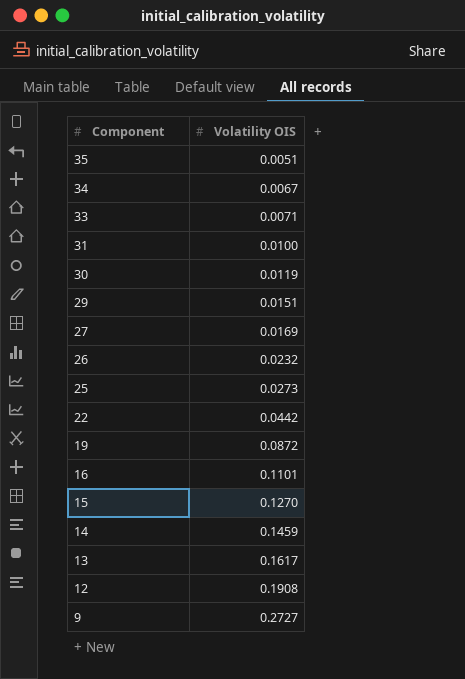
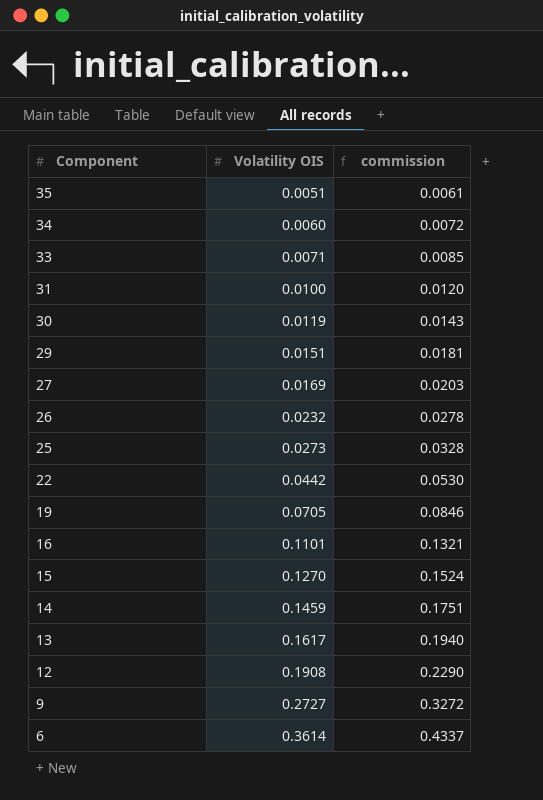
column commission | formula: none -> [Volatility OIS] * 1.2
34 | Volatility OIS: 0.0067 -> 0.0060
19 | Volatility OIS: 0.0872 -> 0.0705
row 6: none -> 0.3614 | 0.4337

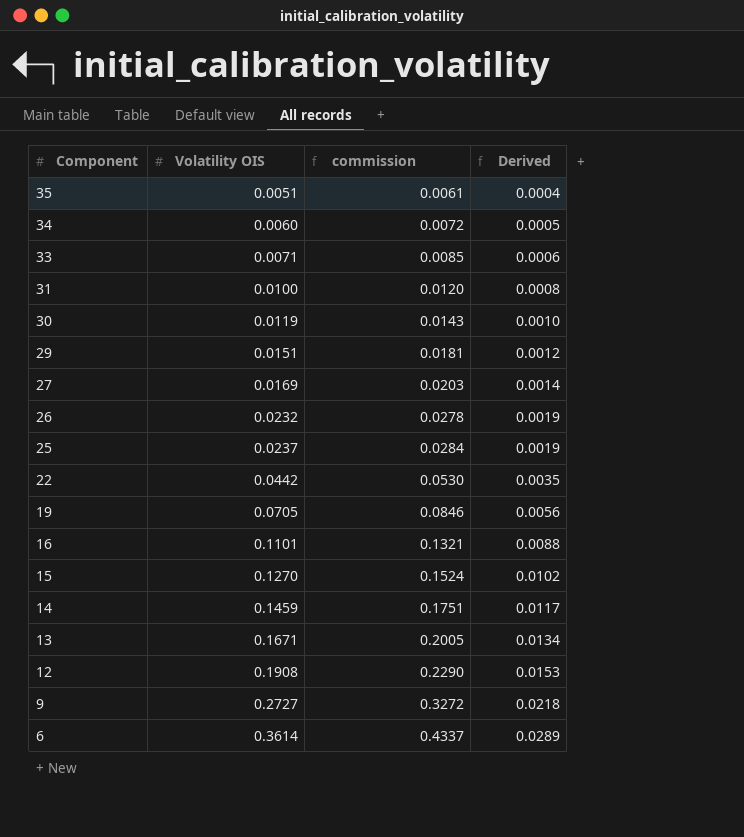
column Derived | formula: none -> [Volatility OIS] * 0.08
25 | Volatility OIS: 0.0273 -> 0.0237
25 | commission: 0.0328 -> 0.0284
13 | Volatility OIS: 0.1617 -> 0.1671
13 | commission: 0.1940 -> 0.2005

